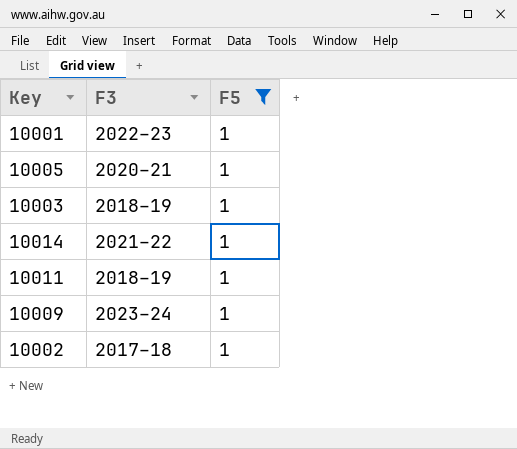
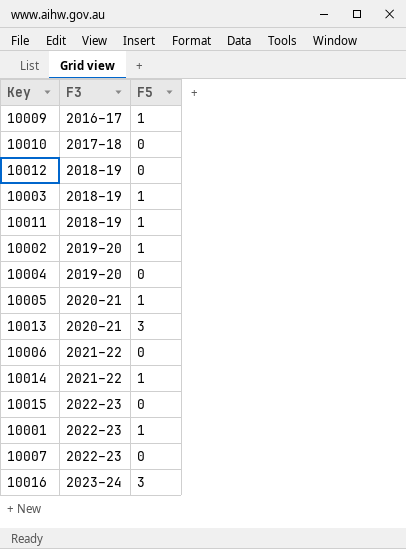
filter: F5 = 1 -> none
row order: none -> F3 ascending
10009 | F3: 2023–24 -> 2016–17
10002 | F3: 2017–18 -> 2019–20

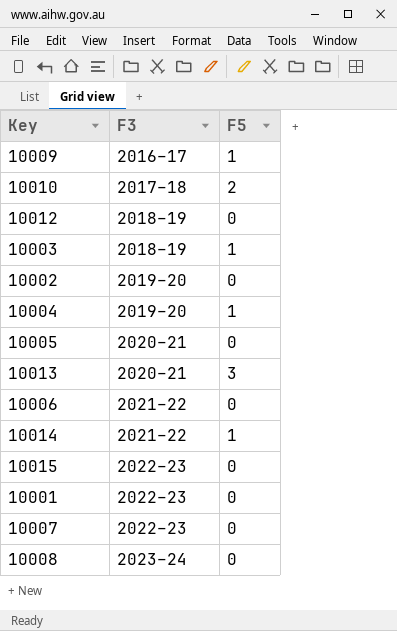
row 10011: 2018–19 | 1 -> none
row 10016: 2023–24 | 3 -> none
10010 | F5: 0 -> 2
10002 | F5: 1 -> 0
10004 | F5: 0 -> 1
10005 | F5: 1 -> 0
10001 | F5: 1 -> 0
row 10008: none -> 2023–24 | 0

